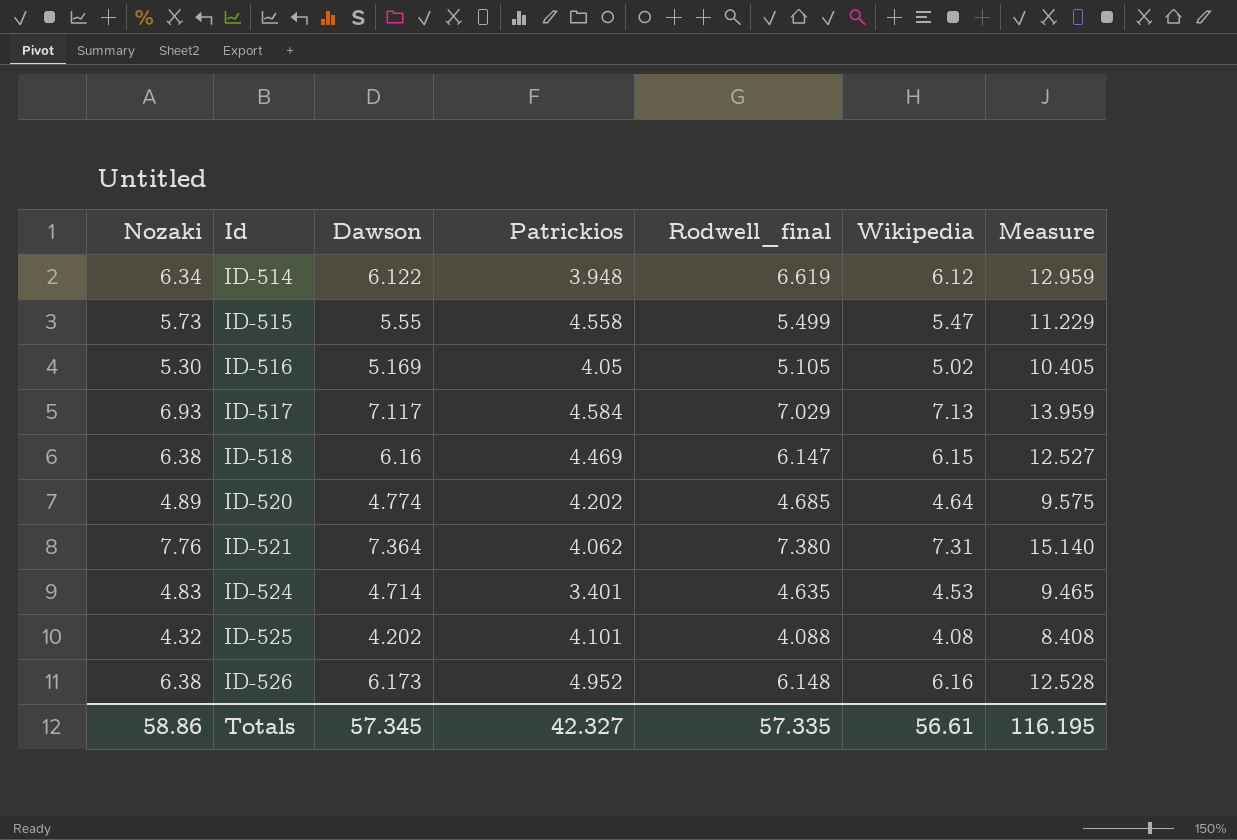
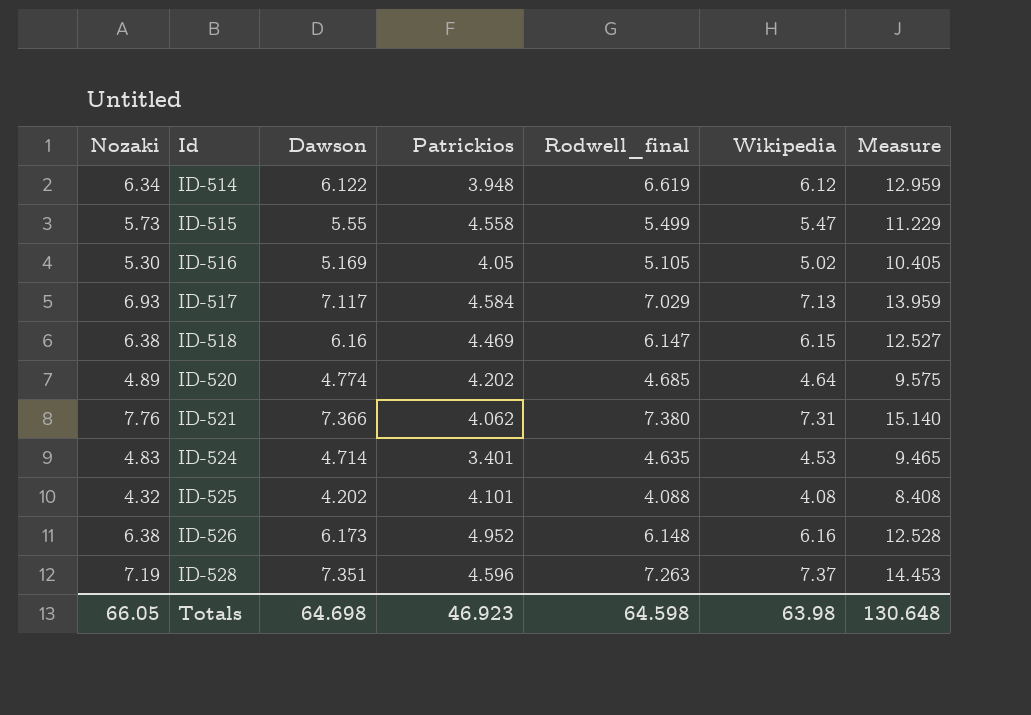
ID-521 | Dawson: 7.364 -> 7.366
row ID-528: none -> 7.19 | 7.351 | 4.596 | 7.263 | 7.37 | 14.453
Totals | Nozaki: 58.86 -> 66.05
Totals | Dawson: 57.345 -> 64.698
Totals | Patrickios: 42.327 -> 46.923
Totals | Rodwell_final: 57.335 -> 64.598
Totals | Wikipedia: 56.61 -> 63.98
Totals | Measure: 116.195 -> 130.648

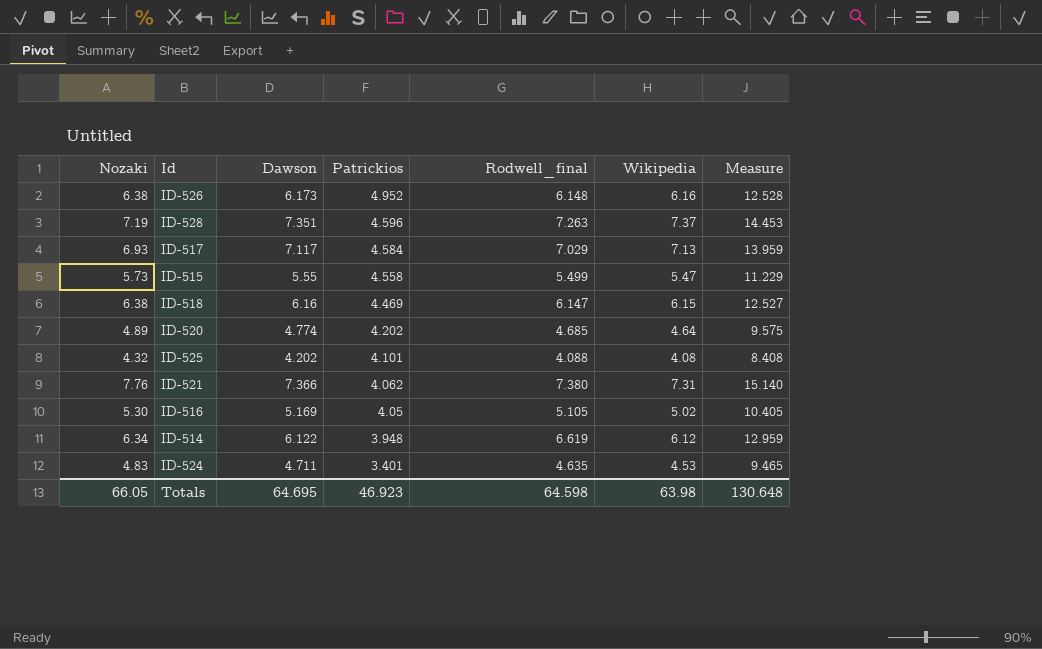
row order: Id ascending -> Patrickios descending
ID-524 | Dawson: 4.714 -> 4.711
Totals | Dawson: 64.698 -> 64.695

